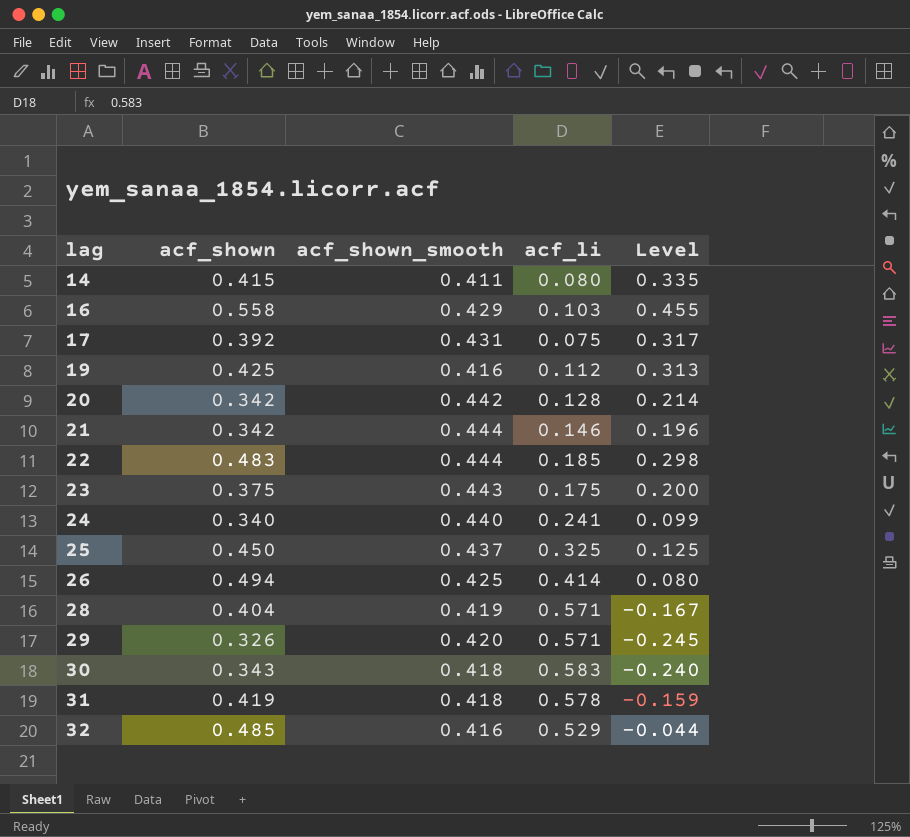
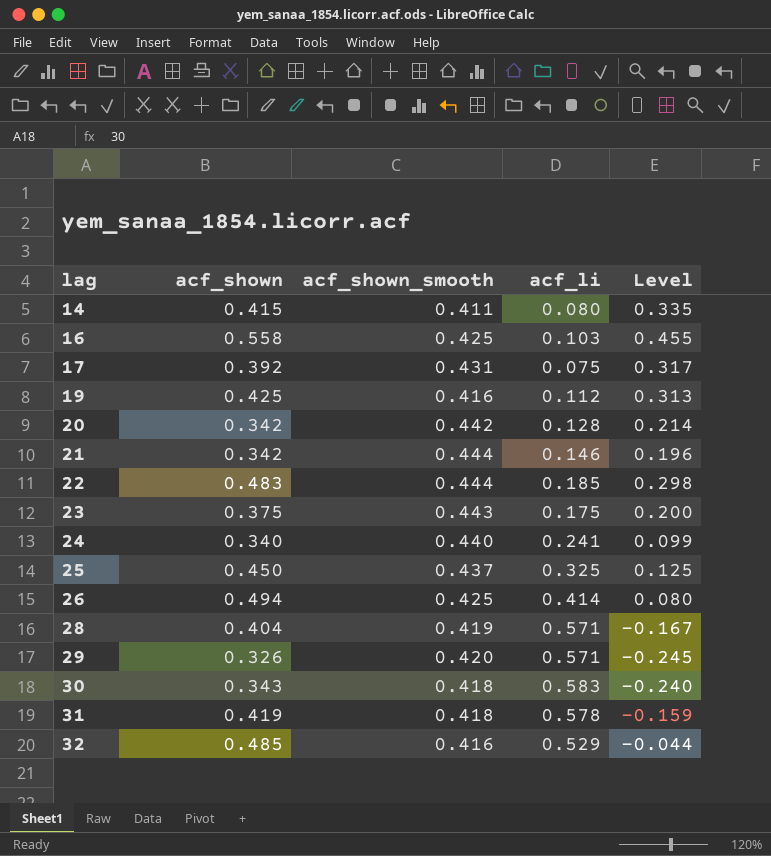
16 | acf_shown_smooth: 0.429 -> 0.425

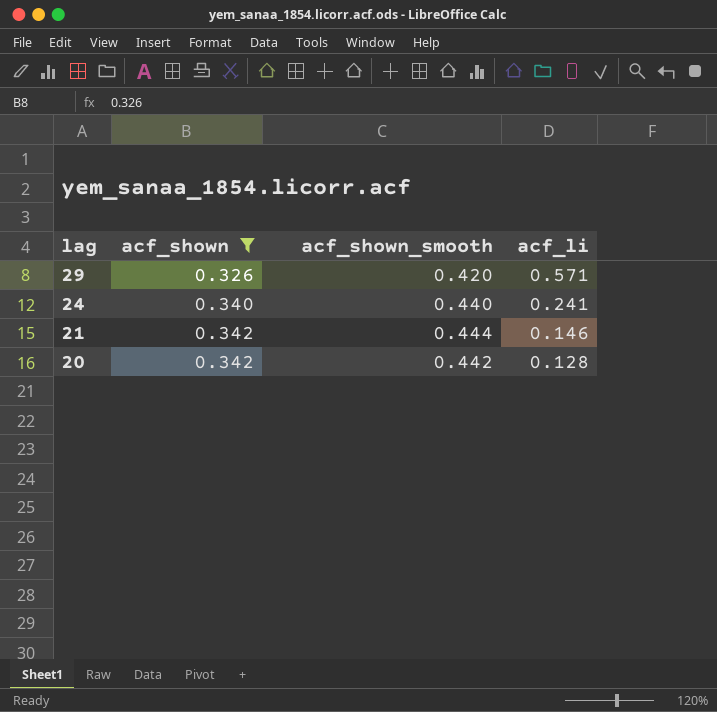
filter: none -> acf_shown <= 0.342
row order: lag ascending -> lag descending
column Level | formula: [acf_shown] - [acf_li] -> none

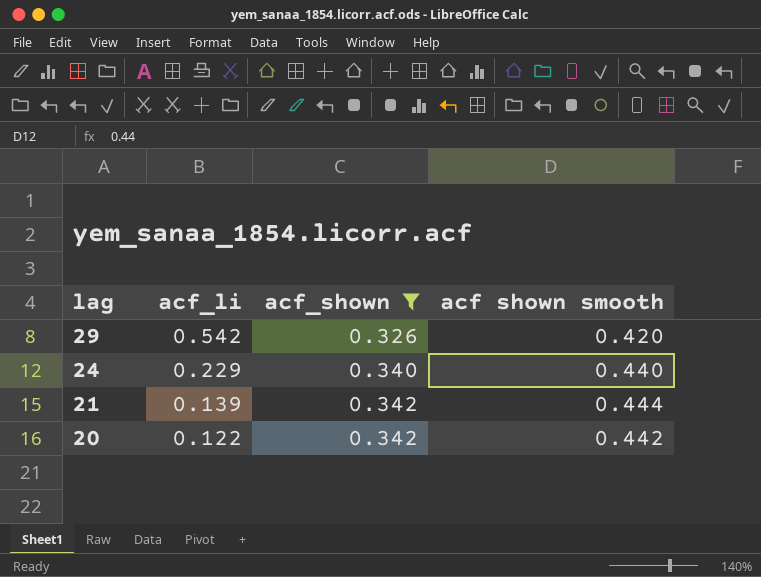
column acf_li | position: 4 -> 2
column name: acf_shown_smooth -> acf shown smooth
29 | acf_li: 0.571 -> 0.542
24 | acf_li: 0.241 -> 0.229
21 | acf_li: 0.146 -> 0.139
20 | acf_li: 0.128 -> 0.122

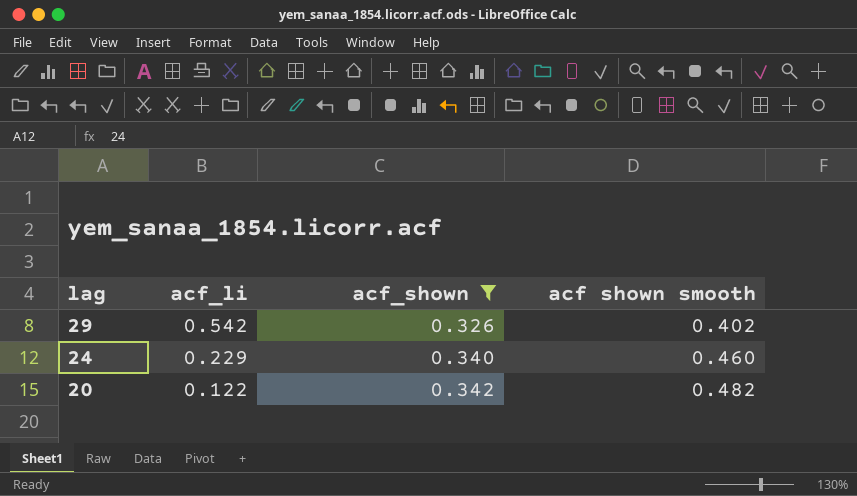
row 21: 0.139 | 0.342 | 0.444 -> none
29 | acf shown smooth: 0.420 -> 0.402
24 | acf shown smooth: 0.440 -> 0.460
20 | acf shown smooth: 0.442 -> 0.482

